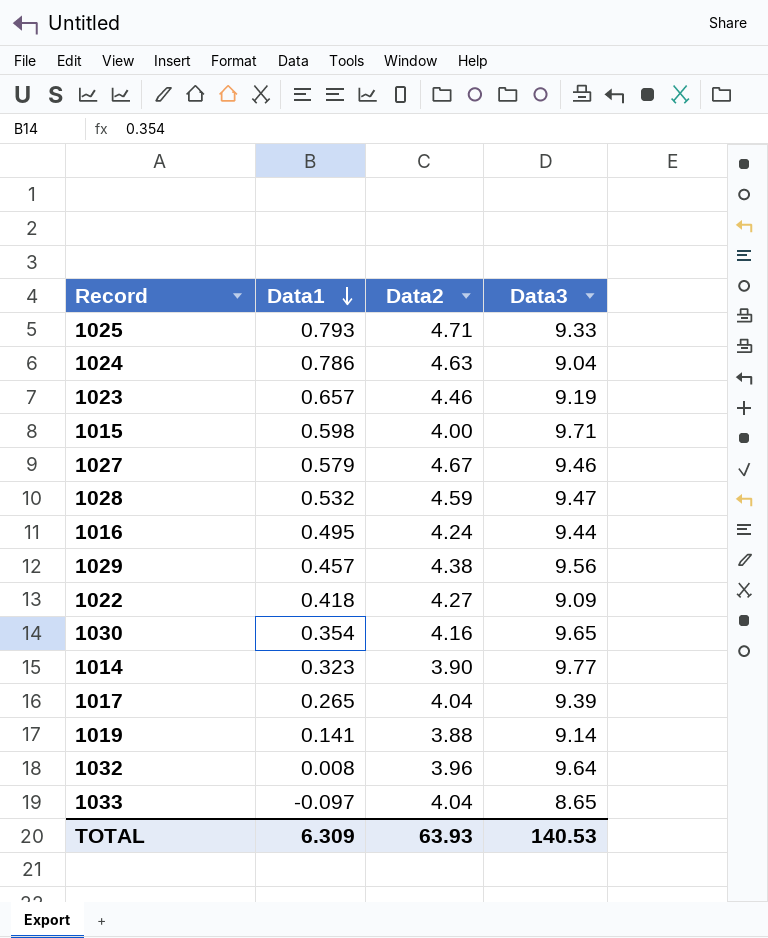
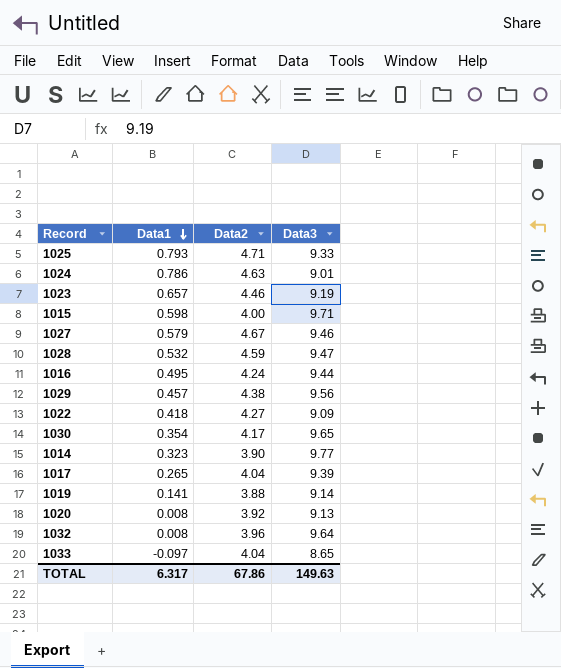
1024 | Data3: 9.04 -> 9.01
1030 | Data2: 4.16 -> 4.17
row 1020: none -> 0.008 | 3.92 | 9.13
TOTAL | Data1: 6.309 -> 6.317
TOTAL | Data2: 63.93 -> 67.86
TOTAL | Data3: 140.53 -> 149.63

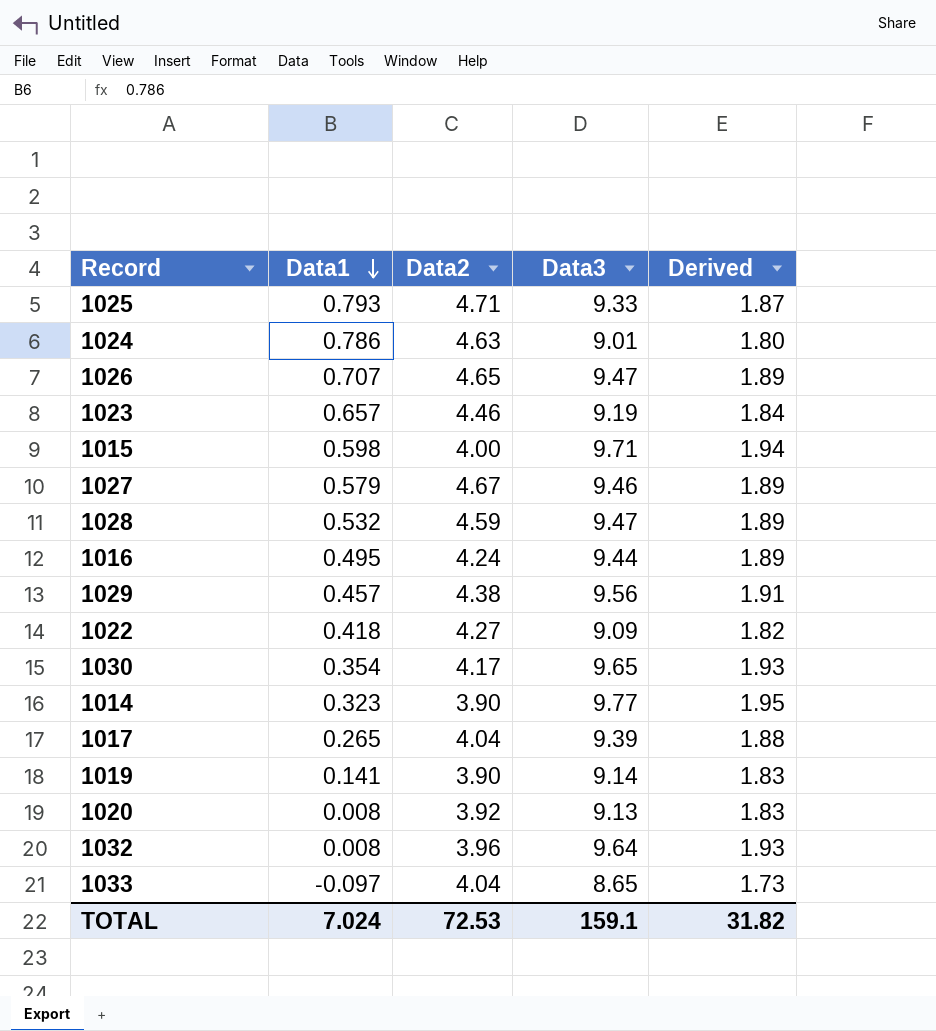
column Derived | formula: none -> [Data3] * 0.2
row 1026: none -> 0.707 | 4.65 | 9.47 | 1.89
1019 | Data2: 3.88 -> 3.90
TOTAL | Data1: 6.317 -> 7.024
TOTAL | Data2: 67.86 -> 72.53
TOTAL | Data3: 149.63 -> 159.1

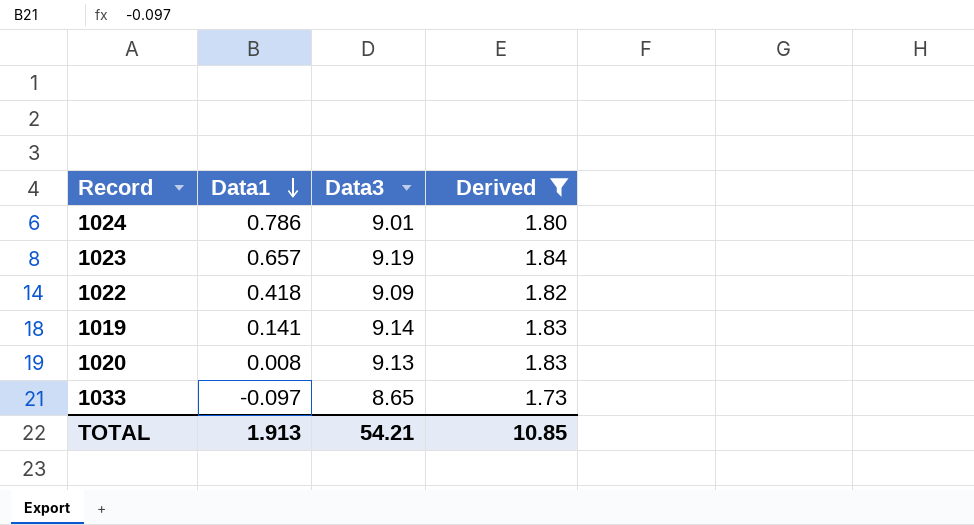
filter: none -> Derived <= 1.84
column Data2 | position: 3 -> none
TOTAL | Data1: 7.024 -> 1.913
TOTAL | Data3: 159.1 -> 54.21
TOTAL | Derived: 31.82 -> 10.85

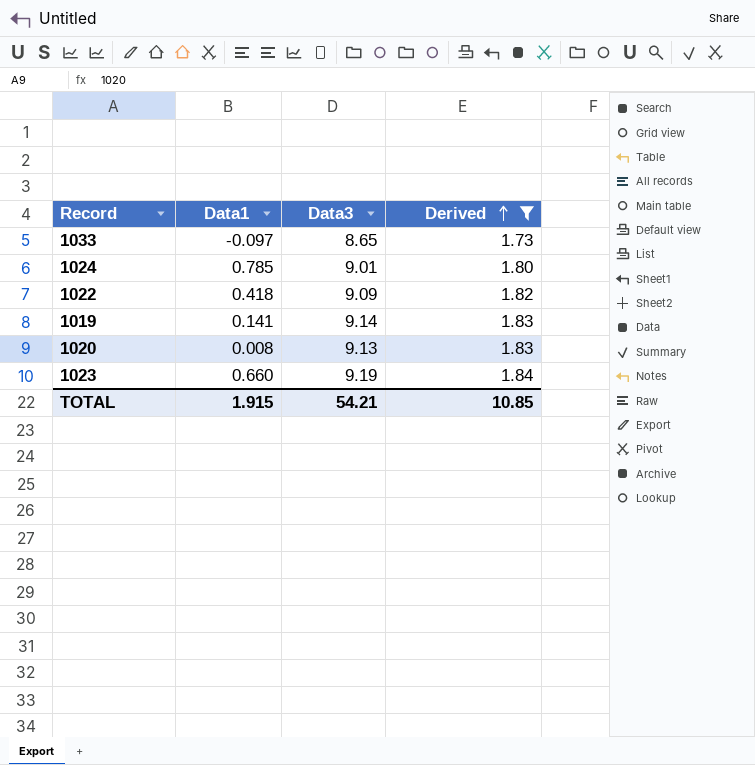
row order: Data1 descending -> Derived ascending
1024 | Data1: 0.786 -> 0.785
1023 | Data1: 0.657 -> 0.660
TOTAL | Data1: 1.913 -> 1.915

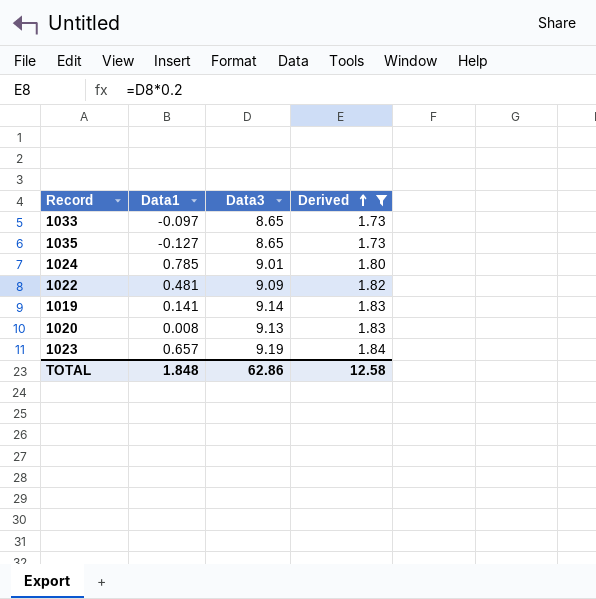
row 1035: none -> -0.127 | 8.65 | 1.73
1022 | Data1: 0.418 -> 0.481
1023 | Data1: 0.660 -> 0.657
TOTAL | Data1: 1.915 -> 1.848
TOTAL | Data3: 54.21 -> 62.86
TOTAL | Derived: 10.85 -> 12.58

